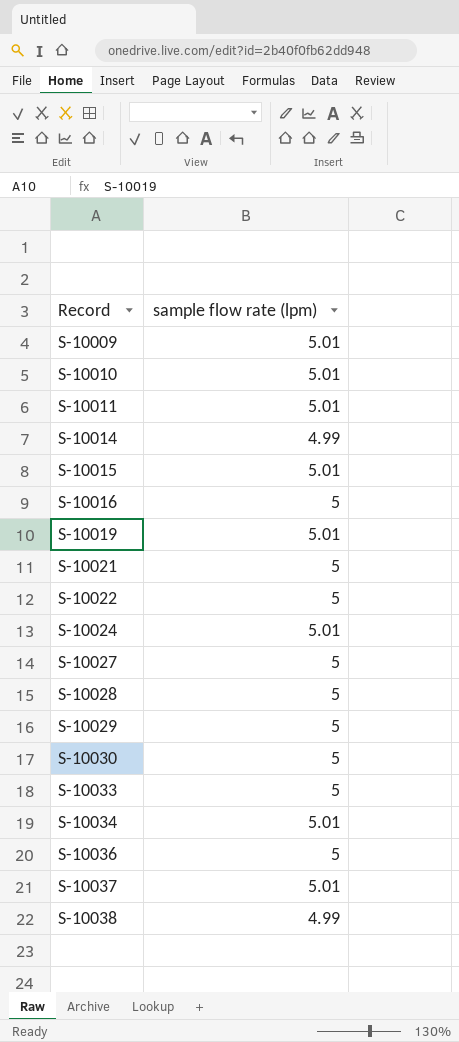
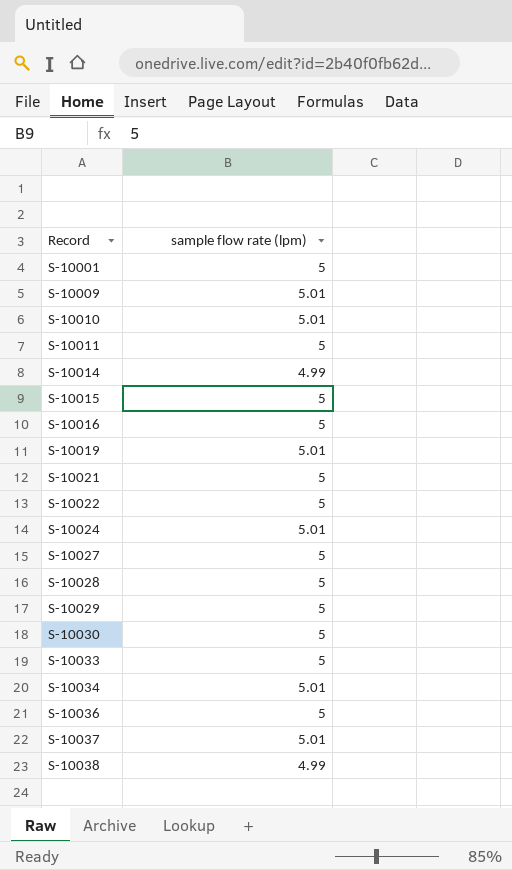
row S-10001: none -> 5
S-10011 | sample flow rate (lpm): 5.01 -> 5
S-10015 | sample flow rate (lpm): 5.01 -> 5

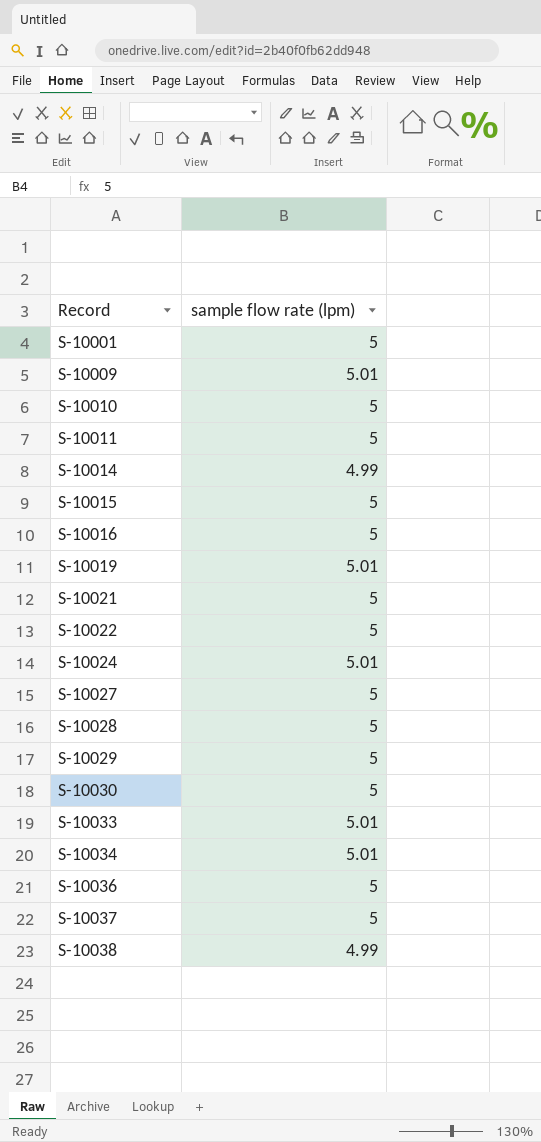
S-10010 | sample flow rate (lpm): 5.01 -> 5
S-10033 | sample flow rate (lpm): 5 -> 5.01
S-10037 | sample flow rate (lpm): 5.01 -> 5

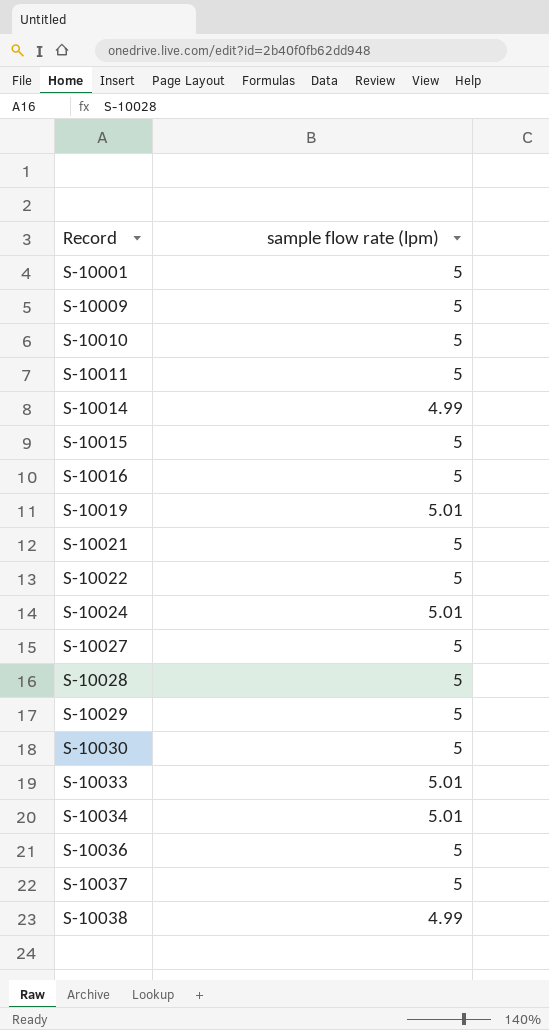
S-10009 | sample flow rate (lpm): 5.01 -> 5

